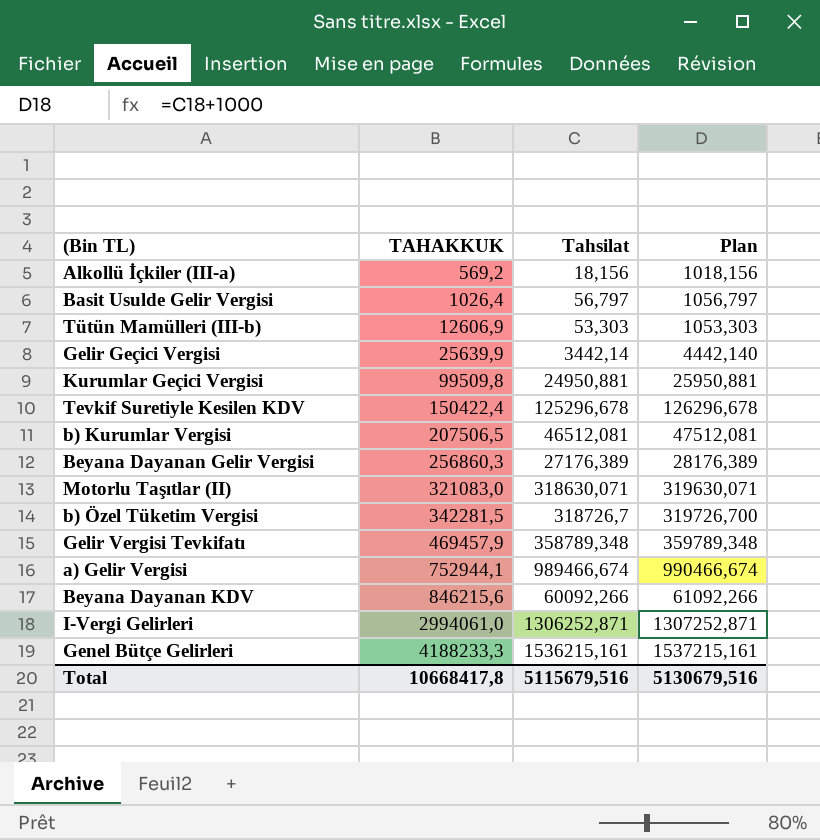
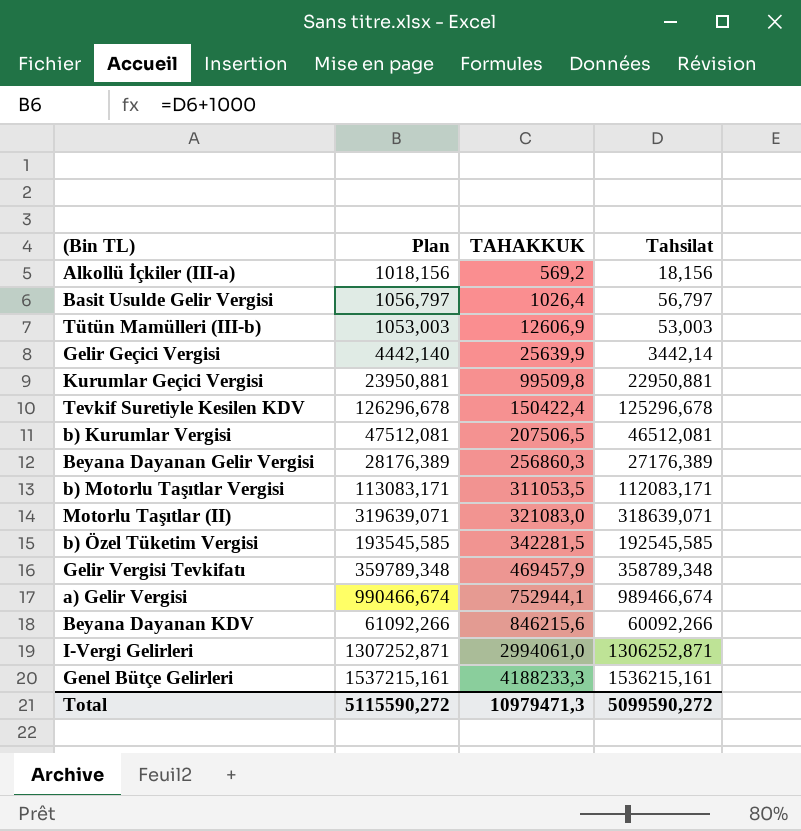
column Plan | position: 4 -> 2
Tütün Mamülleri (III-b) | Plan: 1053,303 -> 1053,003
Tütün Mamülleri (III-b) | Tahsilat: 53,303 -> 53,003
Kurumlar Geçici Vergisi | Plan: 25950,881 -> 23950,881
Kurumlar Geçici Vergisi | Tahsilat: 24950,881 -> 22950,881
row b) Motorlu Taşıtlar Vergisi: none -> 113083,171 | 311053,5 | 112083,171
Motorlu Taşıtlar (II) | Plan: 319630,071 -> 319639,071
Motorlu Taşıtlar (II) | Tahsilat: 318630,071 -> 318639,071
b) Özel Tüketim Vergisi | Plan: 319726,700 -> 193545,585
b) Özel Tüketim Vergisi | Tahsilat: 318726,7 -> 192545,585
Total | Plan: 5130679,516 -> 5115590,272
Total | TAHAKKUK: 10668417,8 -> 10979471,3
Total | Tahsilat: 5115679,516 -> 5099590,272

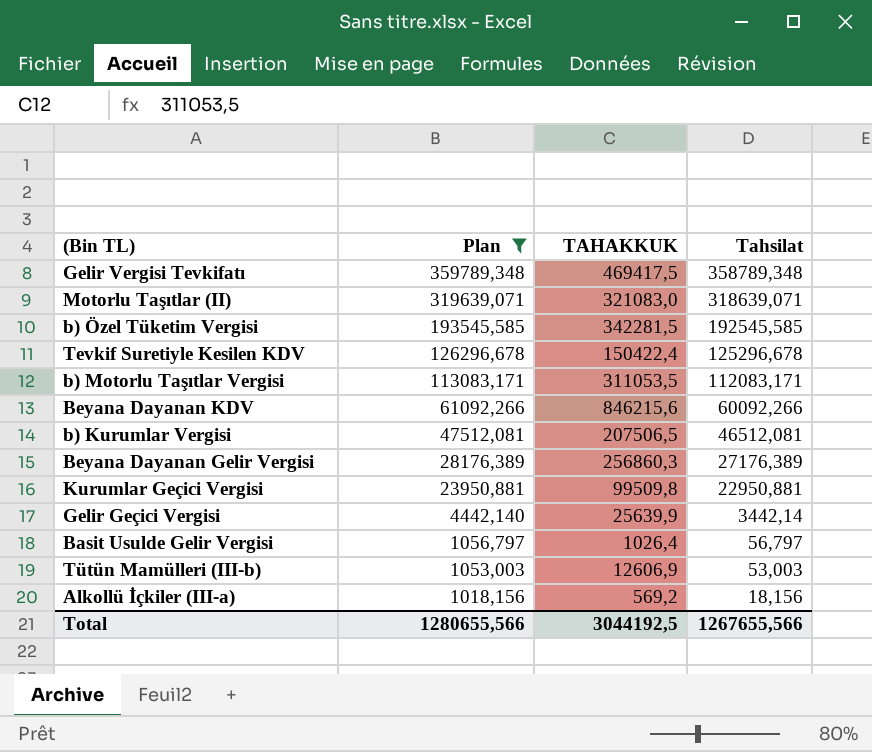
filter: none -> Plan <= 359789,348
row order: TAHAKKUK ascending -> Plan descending
Gelir Vergisi Tevkifatı | TAHAKKUK: 469457,9 -> 469417,5
Total | Plan: 5115590,272 -> 1280655,566
Total | TAHAKKUK: 10979471,3 -> 3044192,5
Total | Tahsilat: 5099590,272 -> 1267655,566

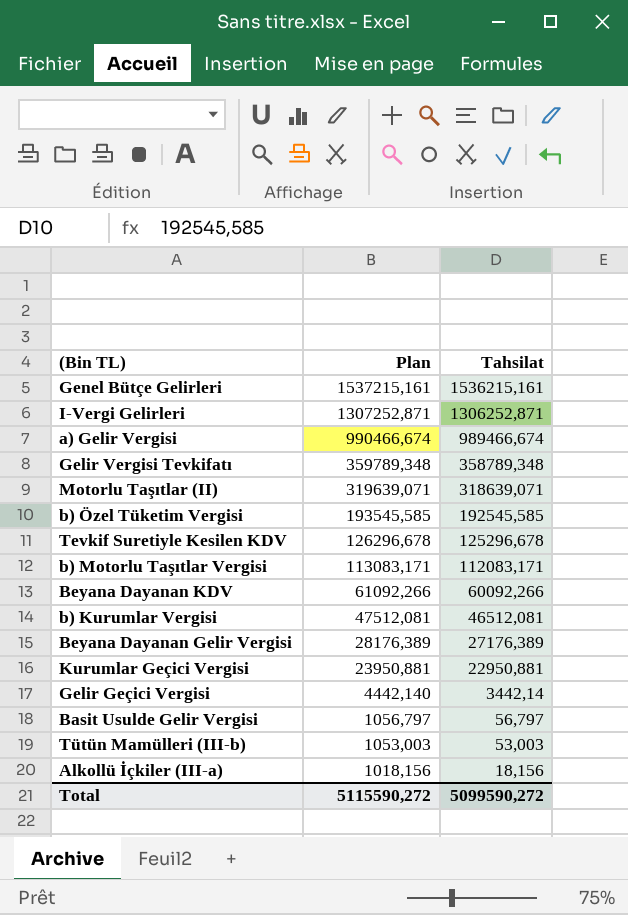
filter: Plan <= 359789,348 -> none
column TAHAKKUK | position: 3 -> none
Total | Plan: 1280655,566 -> 5115590,272
Total | Tahsilat: 1267655,566 -> 5099590,272

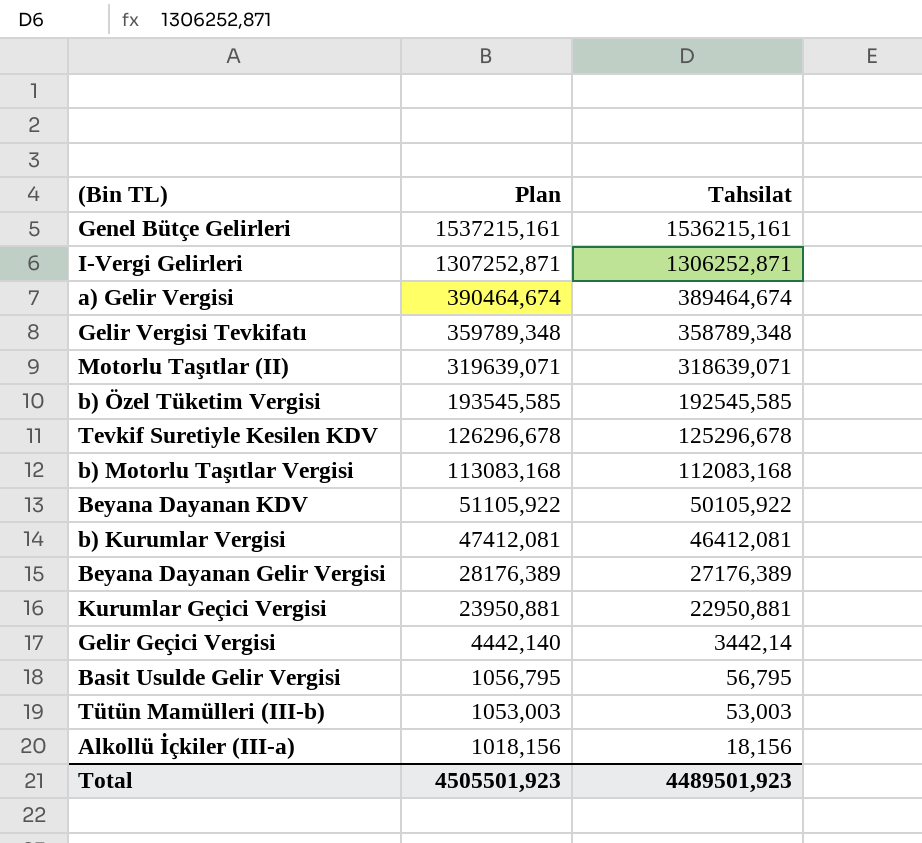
a) Gelir Vergisi | Plan: 990466,674 -> 390464,674
a) Gelir Vergisi | Tahsilat: 989466,674 -> 389464,674
b) Motorlu Taşıtlar Vergisi | Plan: 113083,171 -> 113083,168
b) Motorlu Taşıtlar Vergisi | Tahsilat: 112083,171 -> 112083,168
Beyana Dayanan KDV | Plan: 61092,266 -> 51105,922
Beyana Dayanan KDV | Tahsilat: 60092,266 -> 50105,922
b) Kurumlar Vergisi | Plan: 47512,081 -> 47412,081
b) Kurumlar Vergisi | Tahsilat: 46512,081 -> 46412,081
Basit Usulde Gelir Vergisi | Plan: 1056,797 -> 1056,795
Basit Usulde Gelir Vergisi | Tahsilat: 56,797 -> 56,795
Total | Plan: 5115590,272 -> 4505501,923
Total | Tahsilat: 5099590,272 -> 4489501,923

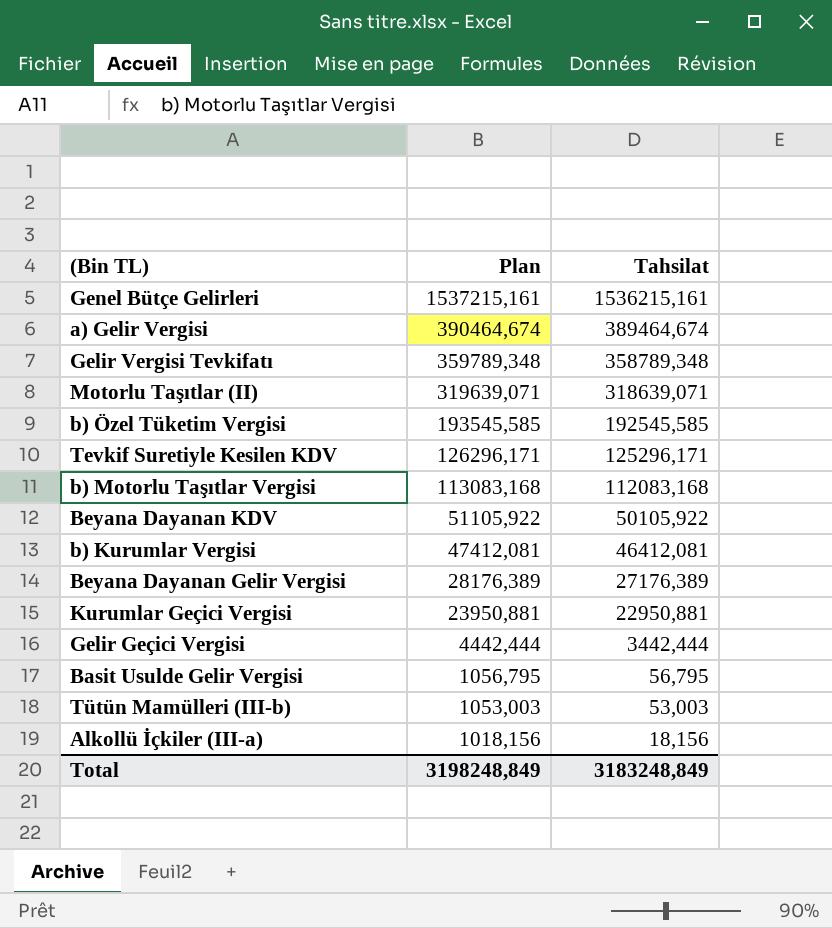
row I-Vergi Gelirleri: 1307252,871 | 1306252,871 -> none
Tevkif Suretiyle Kesilen KDV | Plan: 126296,678 -> 126296,171
Tevkif Suretiyle Kesilen KDV | Tahsilat: 125296,678 -> 125296,171
Gelir Geçici Vergisi | Plan: 4442,140 -> 4442,444
Gelir Geçici Vergisi | Tahsilat: 3442,14 -> 3442,444
Total | Plan: 4505501,923 -> 3198248,849
Total | Tahsilat: 4489501,923 -> 3183248,849

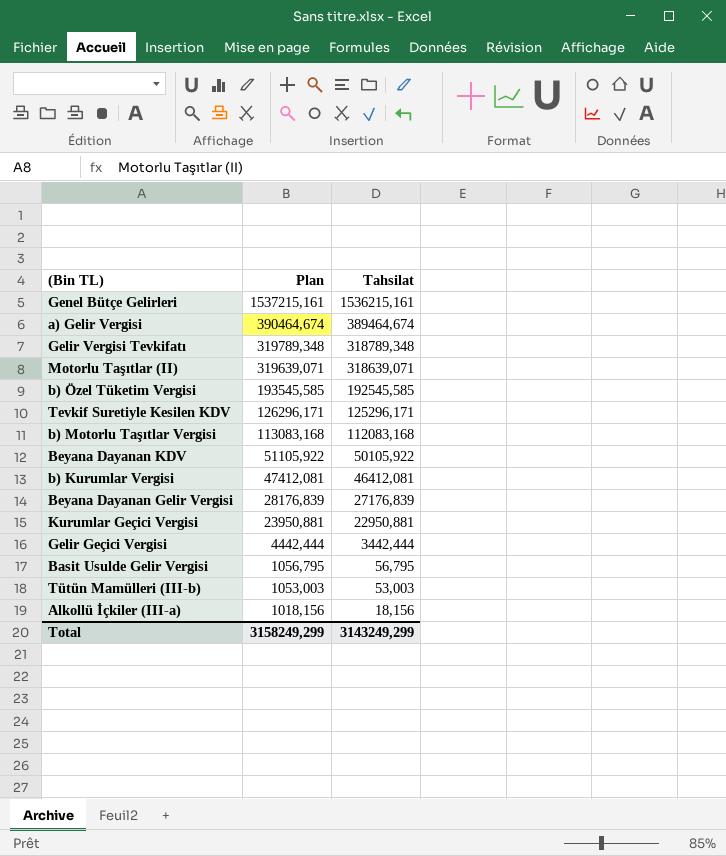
Gelir Vergisi Tevkifatı | Plan: 359789,348 -> 319789,348
Gelir Vergisi Tevkifatı | Tahsilat: 358789,348 -> 318789,348
Beyana Dayanan Gelir Vergisi | Plan: 28176,389 -> 28176,839
Beyana Dayanan Gelir Vergisi | Tahsilat: 27176,389 -> 27176,839
Total | Plan: 3198248,849 -> 3158249,299
Total | Tahsilat: 3183248,849 -> 3143249,299

